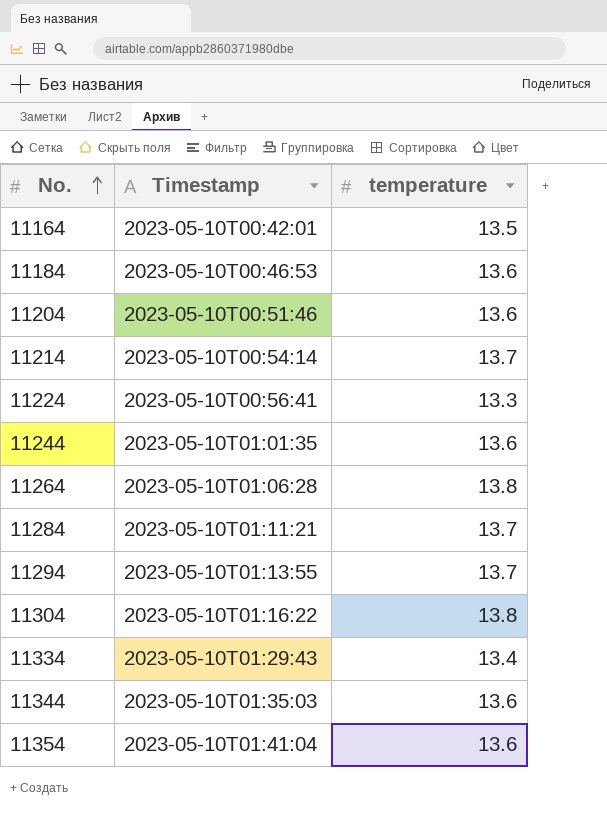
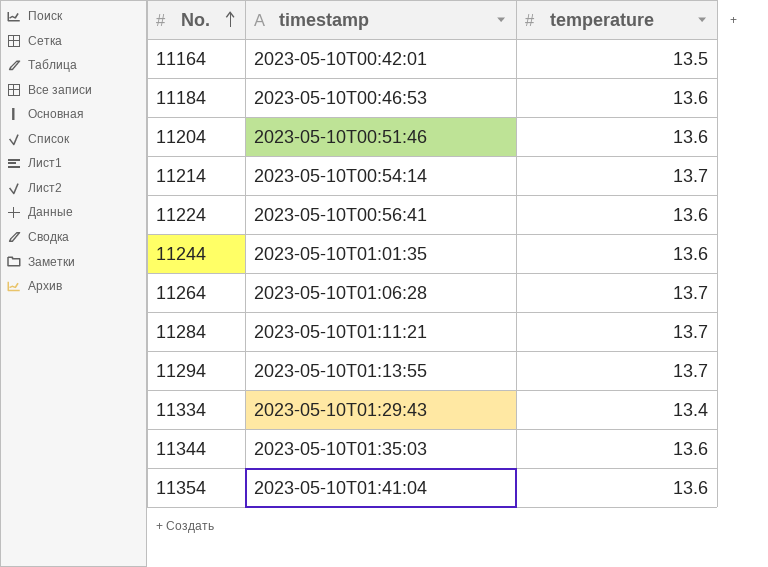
column name: Timestamp -> timestamp
row 11304: 2023-05-10T01:16:22 | 13.8 -> none
11224 | temperature: 13.3 -> 13.6
11264 | temperature: 13.8 -> 13.7

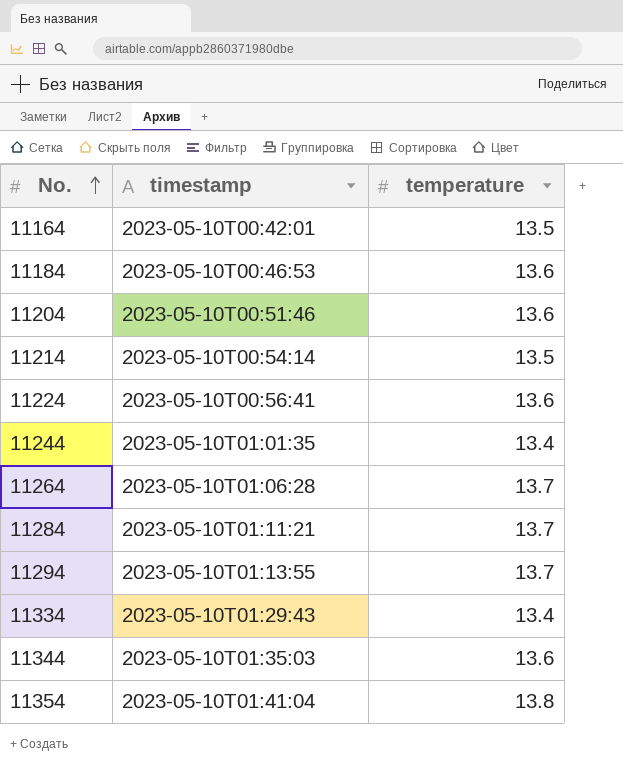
11214 | temperature: 13.7 -> 13.5
11244 | temperature: 13.6 -> 13.4
11354 | temperature: 13.6 -> 13.8

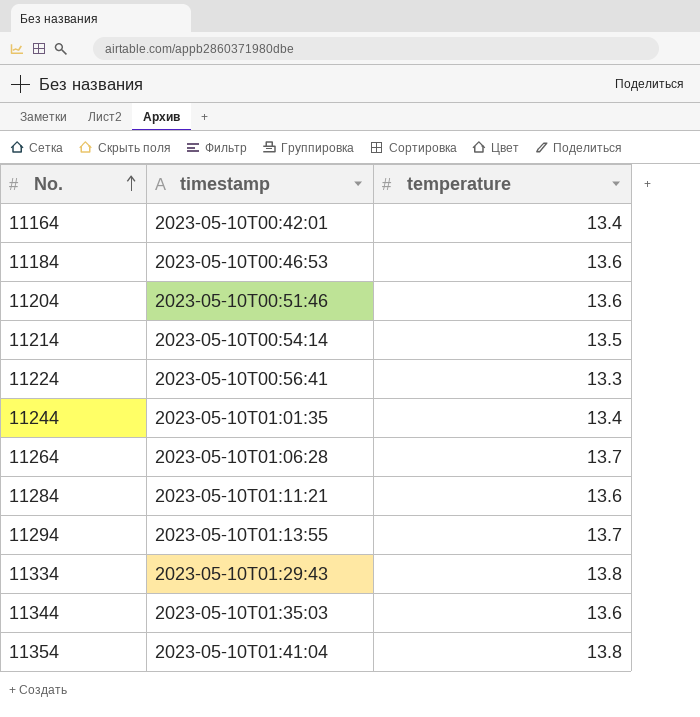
11164 | temperature: 13.5 -> 13.4
11224 | temperature: 13.6 -> 13.3
11284 | temperature: 13.7 -> 13.6
11334 | temperature: 13.4 -> 13.8

